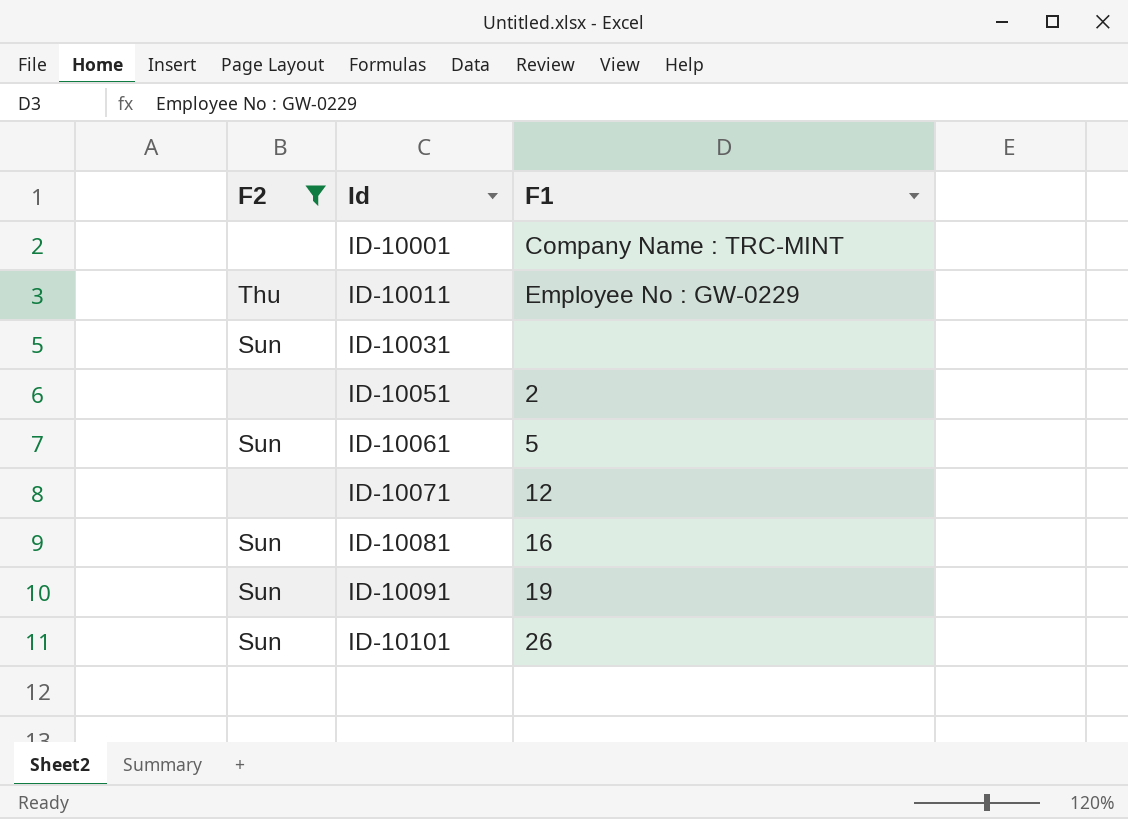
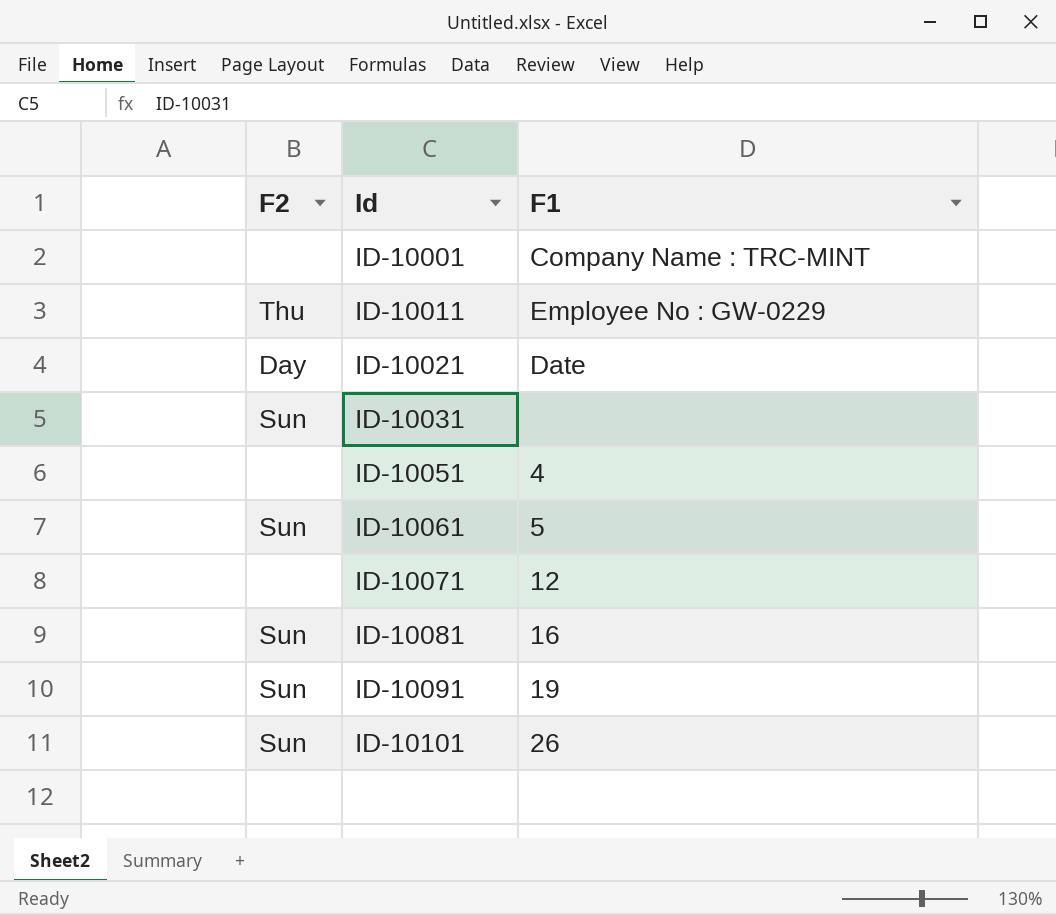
filter: F2 != Day -> none
ID-10051 | F1: 2 -> 4

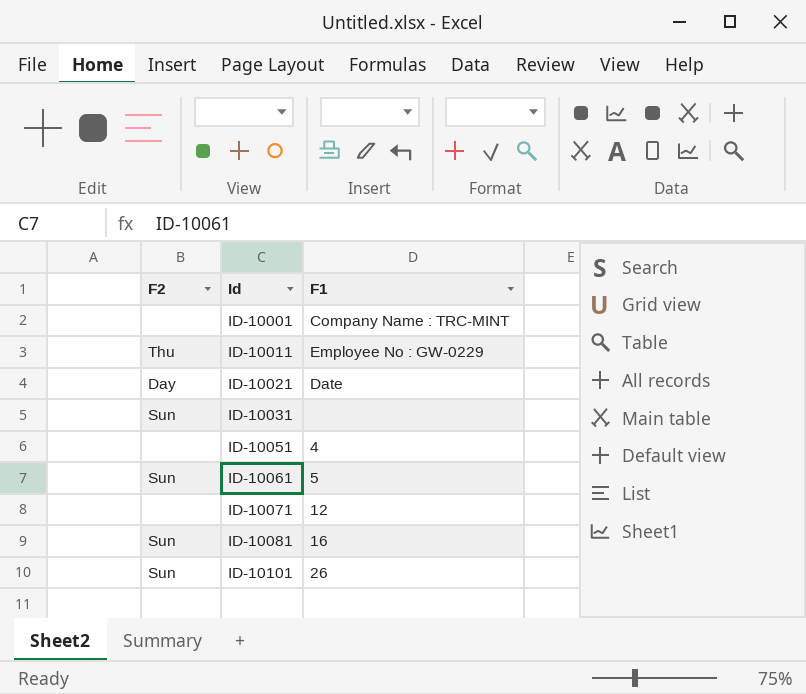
row ID-10091: Sun | 19 -> none

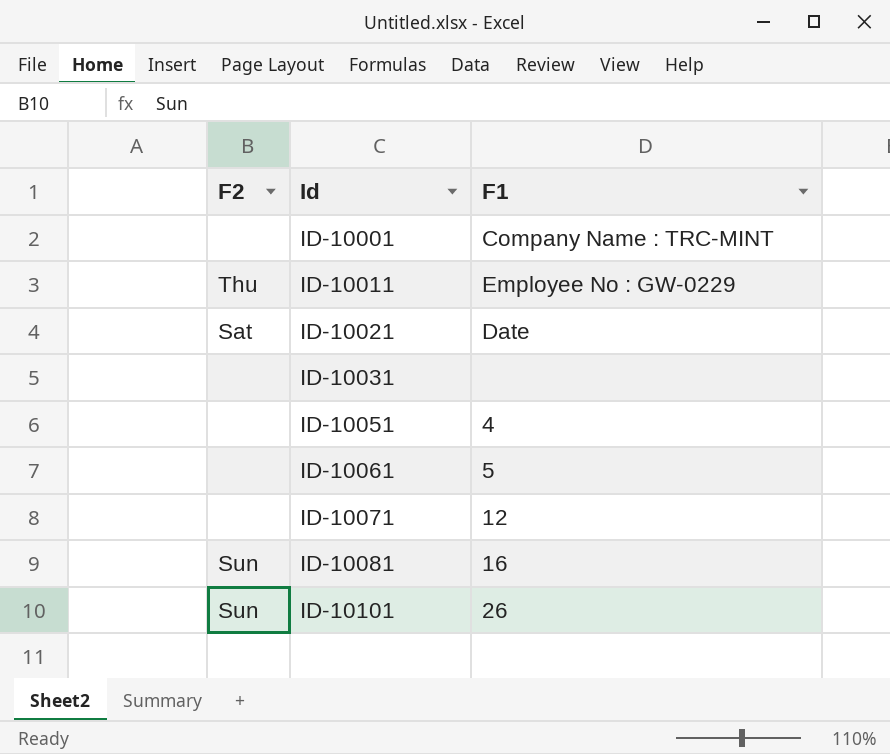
ID-10021 | F2: Day -> Sat
ID-10031 | F2: Sun -> none
ID-10061 | F2: Sun -> none

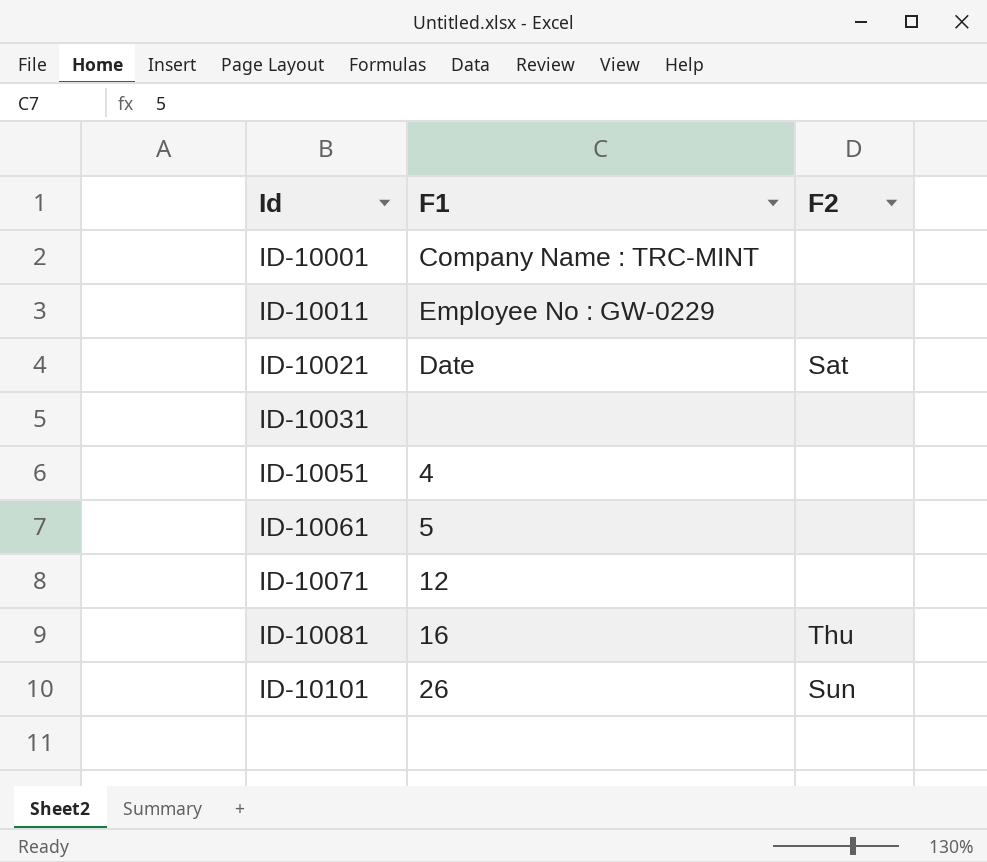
column F2 | position: 1 -> 3
ID-10011 | F2: Thu -> none
ID-10081 | F2: Sun -> Thu

